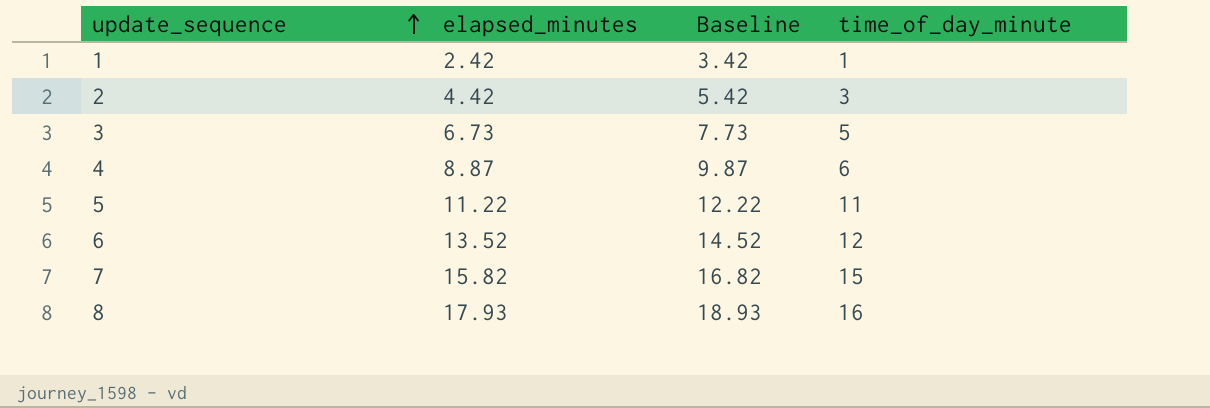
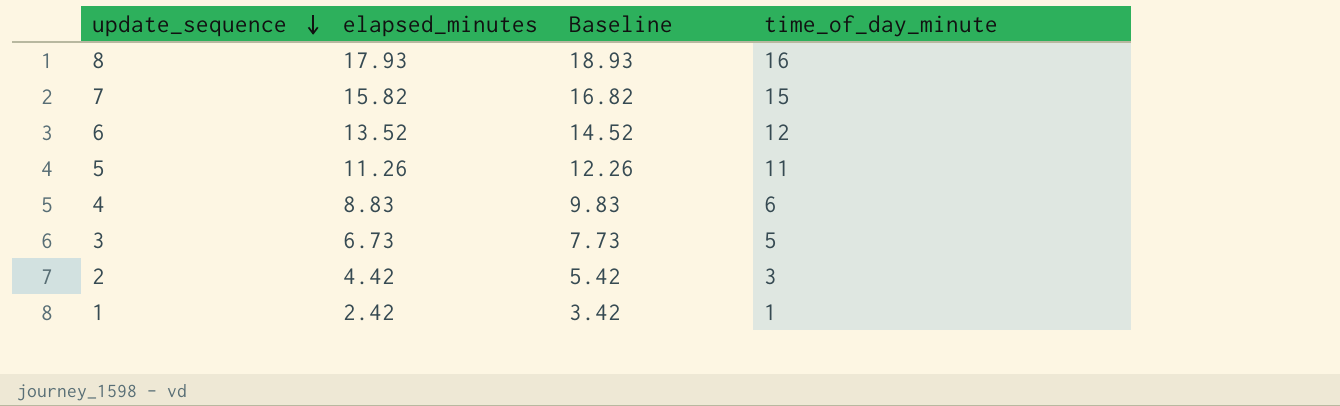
row order: update_sequence ascending -> update_sequence descending
5 | elapsed_minutes: 11.22 -> 11.26
5 | Baseline: 12.22 -> 12.26
4 | elapsed_minutes: 8.87 -> 8.83
4 | Baseline: 9.87 -> 9.83

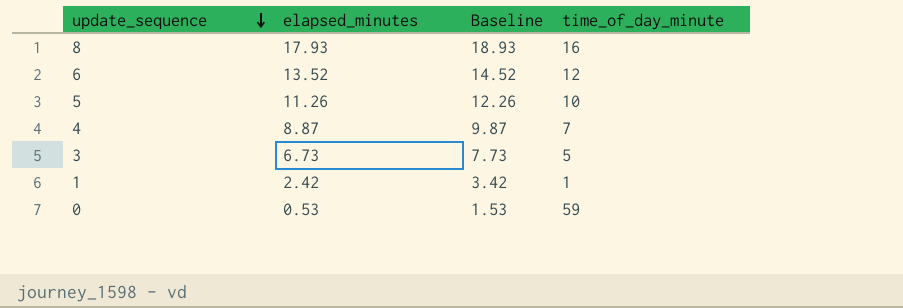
row 7: 15.82 | 16.82 | 15 -> none
row 2: 4.42 | 5.42 | 3 -> none
5 | time_of_day_minute: 11 -> 10
4 | elapsed_minutes: 8.83 -> 8.87
4 | Baseline: 9.83 -> 9.87
4 | time_of_day_minute: 6 -> 7
row 0: none -> 0.53 | 1.53 | 59

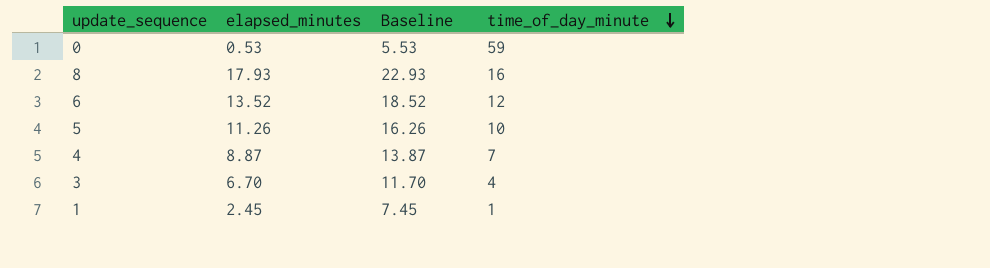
row order: update_sequence descending -> time_of_day_minute descending
column Baseline | formula: [elapsed_minutes] + 1 -> [elapsed_minutes] + 5
3 | elapsed_minutes: 6.73 -> 6.70
3 | time_of_day_minute: 5 -> 4
1 | elapsed_minutes: 2.42 -> 2.45

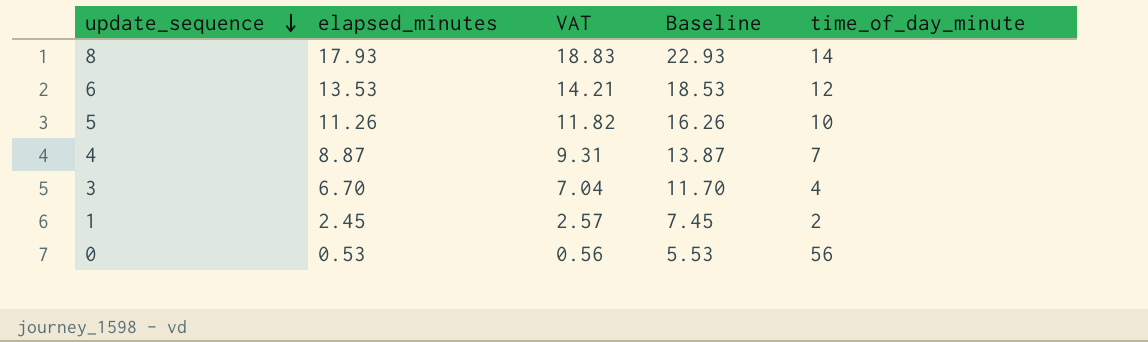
row order: time_of_day_minute descending -> update_sequence descending
column VAT | formula: none -> [elapsed_minutes] * 1.05
8 | time_of_day_minute: 16 -> 14
6 | elapsed_minutes: 13.52 -> 13.53
6 | Baseline: 18.52 -> 18.53
1 | time_of_day_minute: 1 -> 2
0 | time_of_day_minute: 59 -> 56

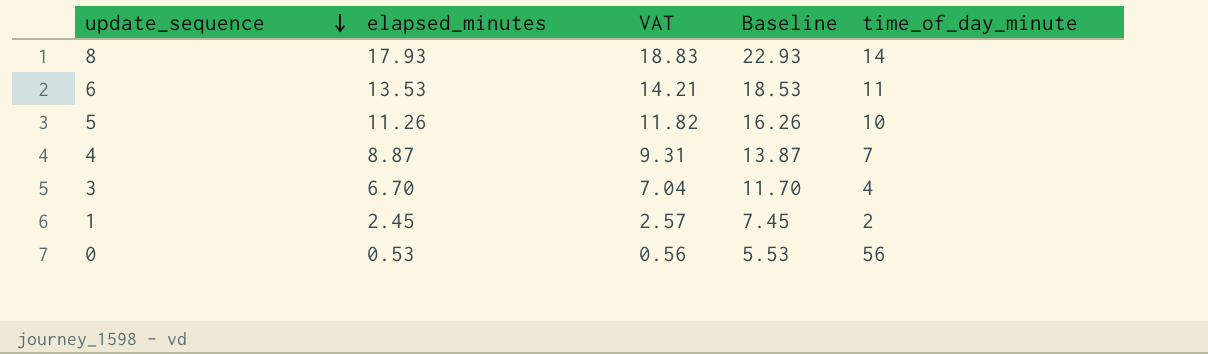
6 | time_of_day_minute: 12 -> 11

